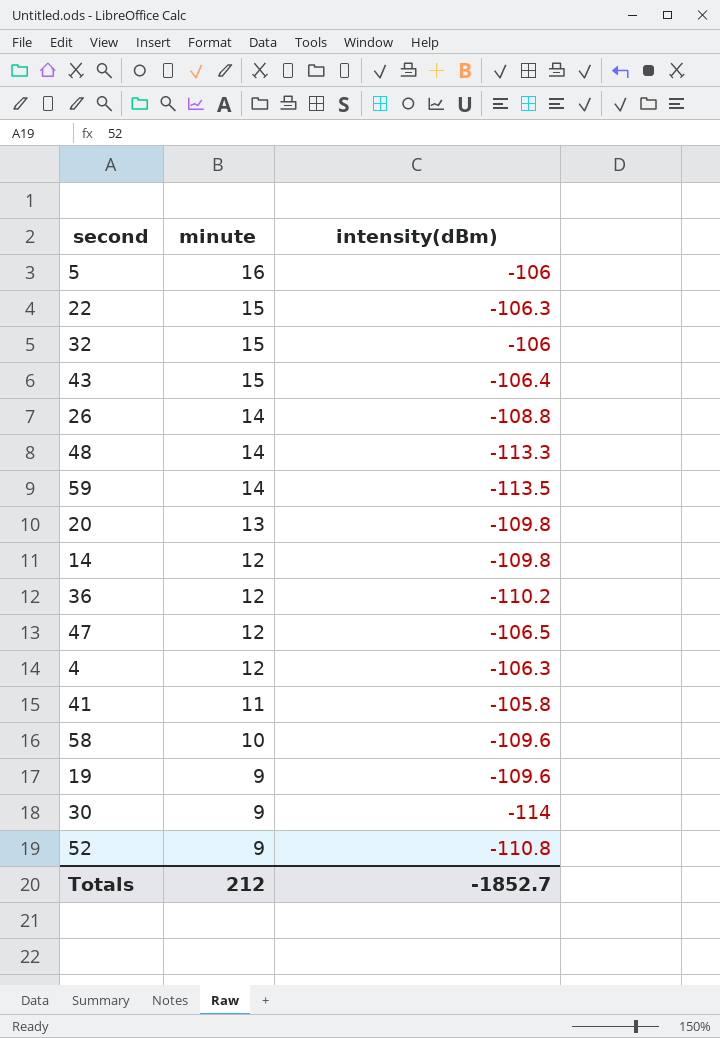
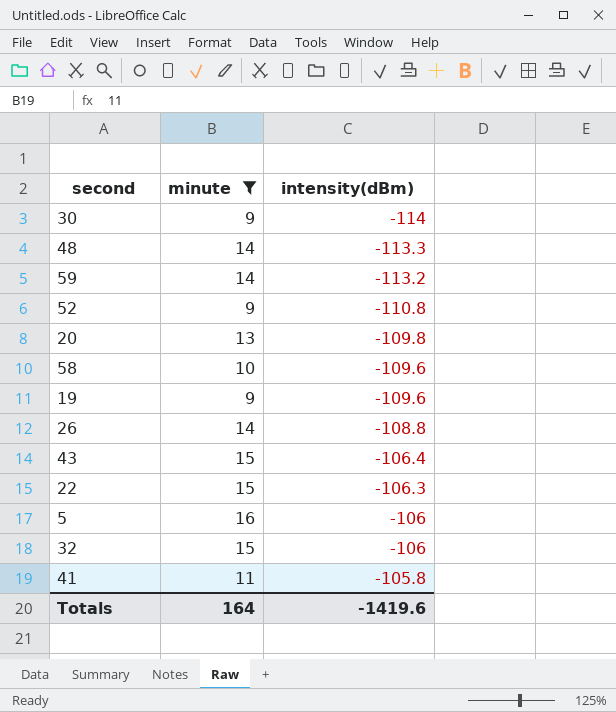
filter: none -> minute != 12
row order: minute descending -> intensity(dBm) ascending
59 | intensity(dBm): -113.5 -> -113.2
Totals | minute: 212 -> 164
Totals | intensity(dBm): -1852.7 -> -1419.6

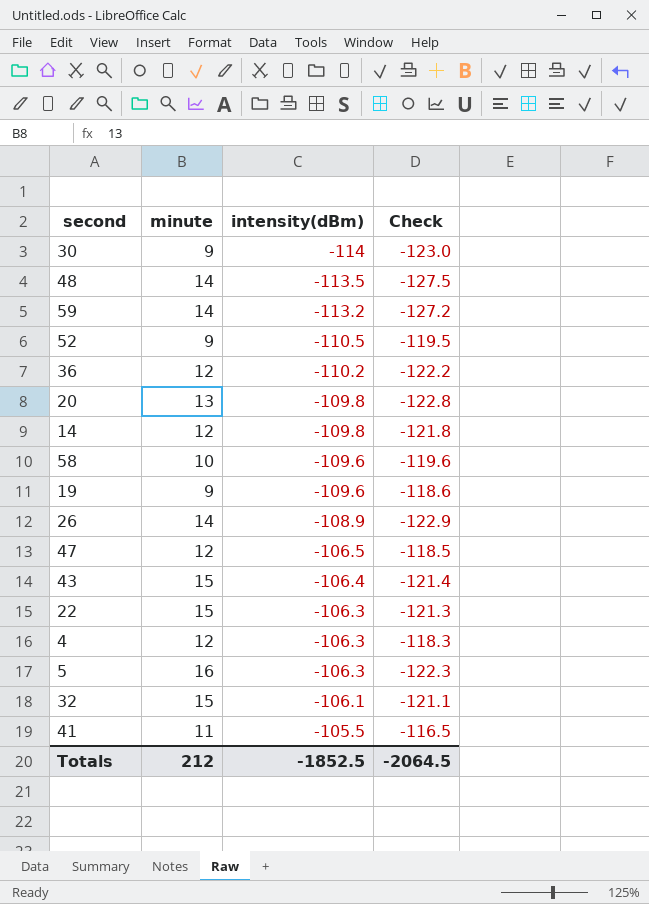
filter: minute != 12 -> none
column Check | formula: none -> [intensity(dBm)] - [minute]
48 | intensity(dBm): -113.3 -> -113.5
52 | intensity(dBm): -110.8 -> -110.5
26 | intensity(dBm): -108.8 -> -108.9
5 | intensity(dBm): -106 -> -106.3
32 | intensity(dBm): -106 -> -106.1
41 | intensity(dBm): -105.8 -> -105.5
Totals | minute: 164 -> 212
Totals | intensity(dBm): -1419.6 -> -1852.5

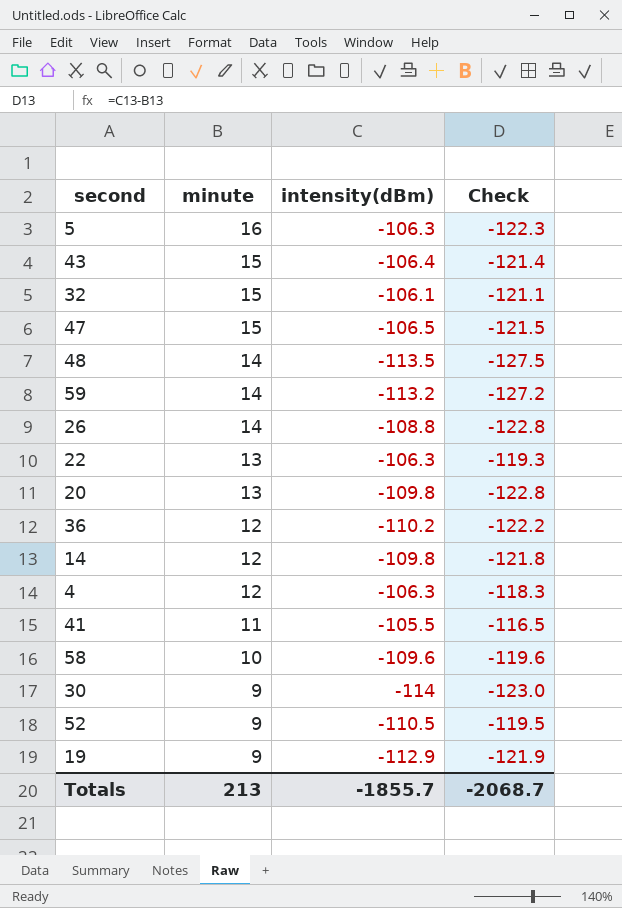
row order: intensity(dBm) ascending -> minute descending
47 | minute: 12 -> 15
47 | Check: -118.5 -> -121.5
26 | intensity(dBm): -108.9 -> -108.8
26 | Check: -122.9 -> -122.8
22 | minute: 15 -> 13
22 | Check: -121.3 -> -119.3
19 | intensity(dBm): -109.6 -> -112.9
19 | Check: -118.6 -> -121.9
Totals | minute: 212 -> 213
Totals | intensity(dBm): -1852.5 -> -1855.7
Totals | Check: -2064.5 -> -2068.7

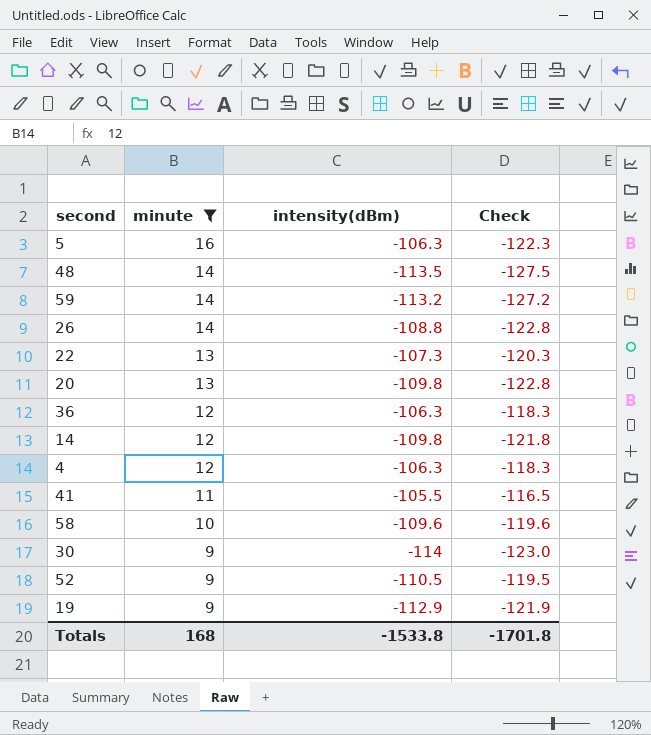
filter: none -> minute != 15
22 | intensity(dBm): -106.3 -> -107.3
22 | Check: -119.3 -> -120.3
36 | intensity(dBm): -110.2 -> -106.3
36 | Check: -122.2 -> -118.3
Totals | minute: 213 -> 168
Totals | intensity(dBm): -1855.7 -> -1533.8
Totals | Check: -2068.7 -> -1701.8

